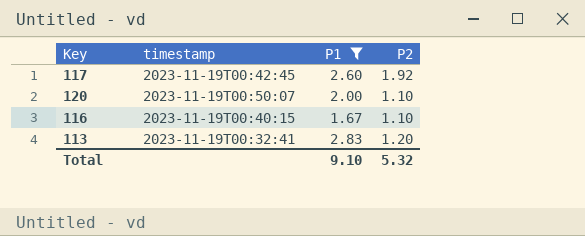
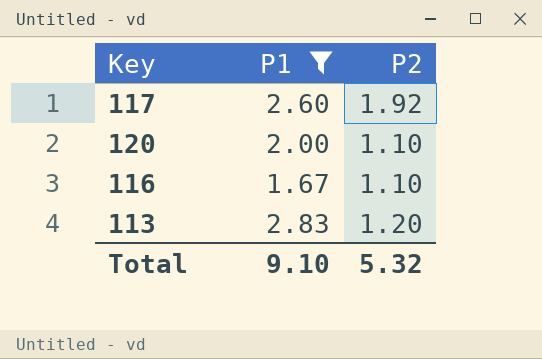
column timestamp | position: 2 -> none

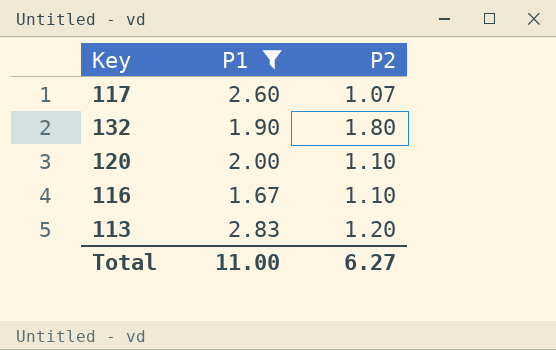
117 | P2: 1.92 -> 1.07
row 132: none -> 1.90 | 1.80
Total | P1: 9.10 -> 11.00
Total | P2: 5.32 -> 6.27

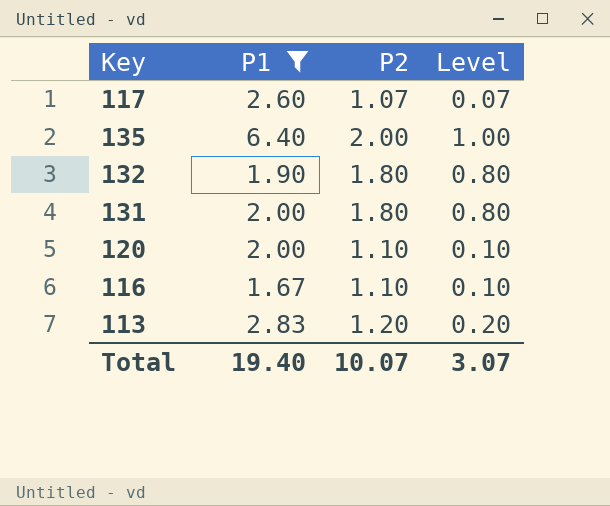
column Level | formula: none -> [P2] - 1
row 135: none -> 6.40 | 2.00 | 1.00
row 131: none -> 2.00 | 1.80 | 0.80
Total | P1: 11.00 -> 19.40
Total | P2: 6.27 -> 10.07

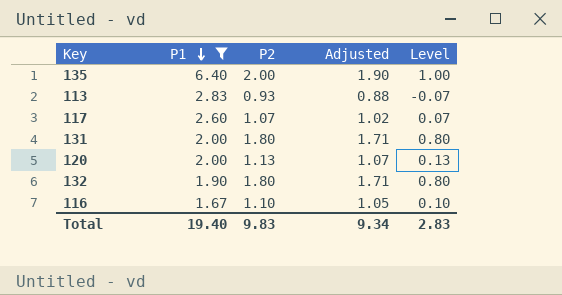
row order: none -> P1 descending
column Adjusted | formula: none -> [P2] * 0.95
113 | P2: 1.20 -> 0.93
113 | Level: 0.20 -> -0.07
120 | P2: 1.10 -> 1.13
120 | Level: 0.10 -> 0.13
Total | P2: 10.07 -> 9.83
Total | Level: 3.07 -> 2.83

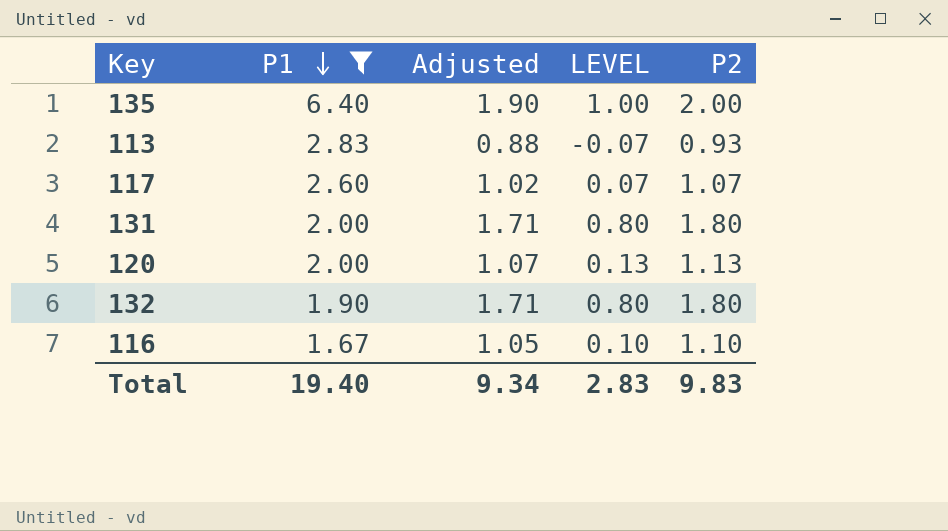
column name: Level -> LEVEL
column P2 | position: 3 -> 5

